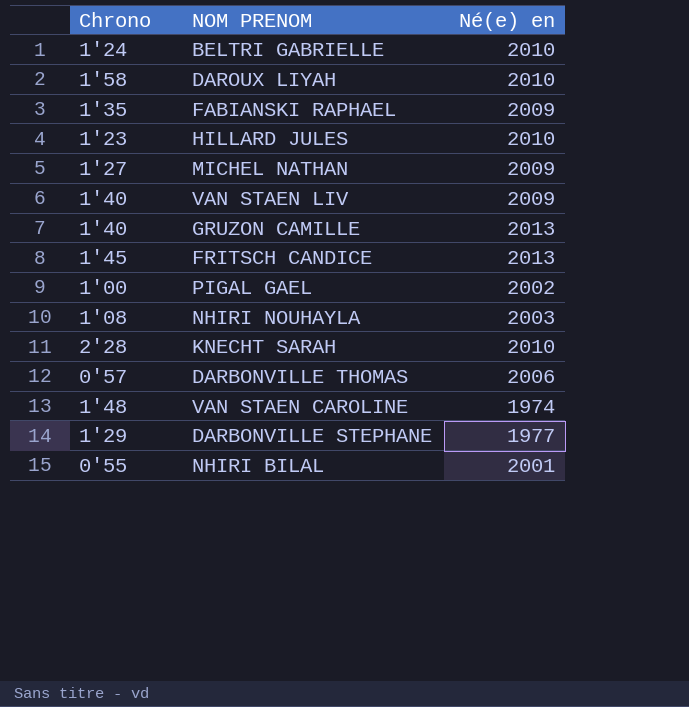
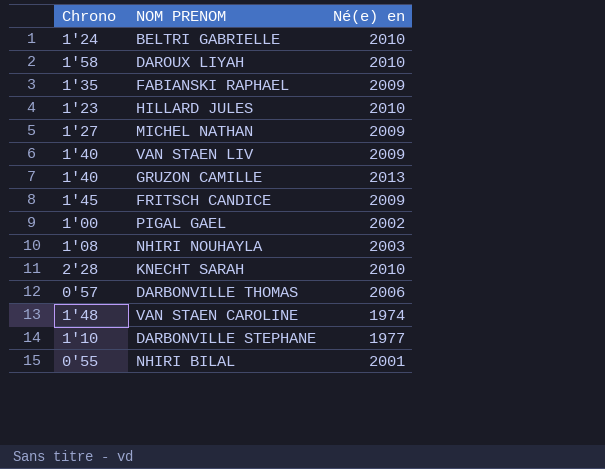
FRITSCH CANDICE | Né(e) en: 2013 -> 2009
DARBONVILLE STEPHANE | Chrono: 1'29 -> 1'10

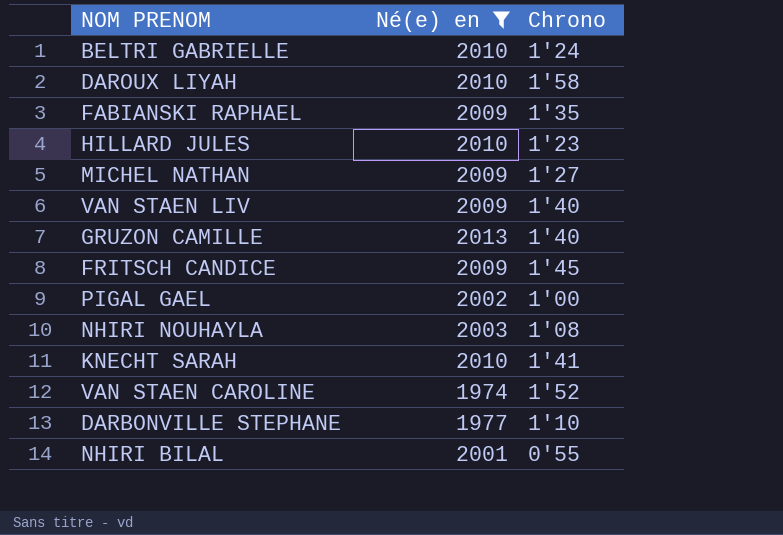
filter: none -> Né(e) en != 2006
column Chrono | position: 1 -> 3
KNECHT SARAH | Chrono: 2'28 -> 1'41
VAN STAEN CAROLINE | Chrono: 1'48 -> 1'52

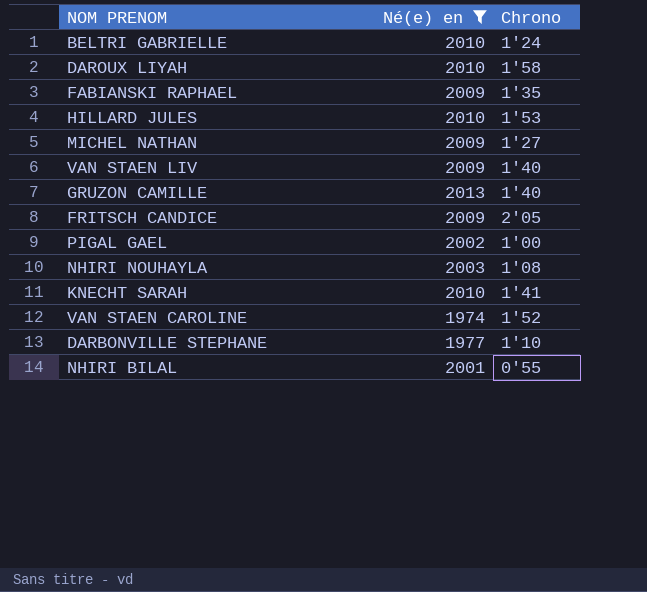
HILLARD JULES | Chrono: 1'23 -> 1'53
FRITSCH CANDICE | Chrono: 1'45 -> 2'05

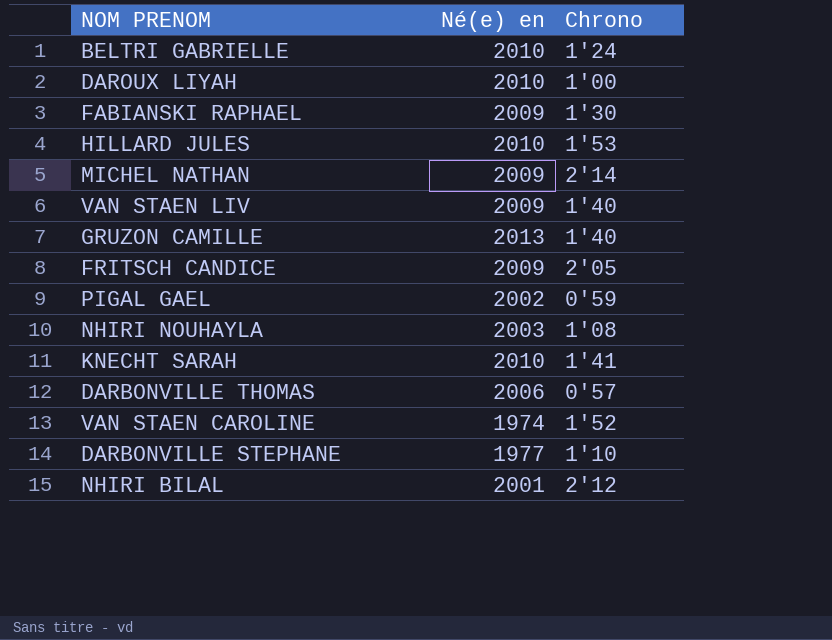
filter: Né(e) en != 2006 -> none
DAROUX LIYAH | Chrono: 1'58 -> 1'00
FABIANSKI RAPHAEL | Chrono: 1'35 -> 1'30
MICHEL NATHAN | Chrono: 1'27 -> 2'14
PIGAL GAEL | Chrono: 1'00 -> 0'59
NHIRI BILAL | Chrono: 0'55 -> 2'12

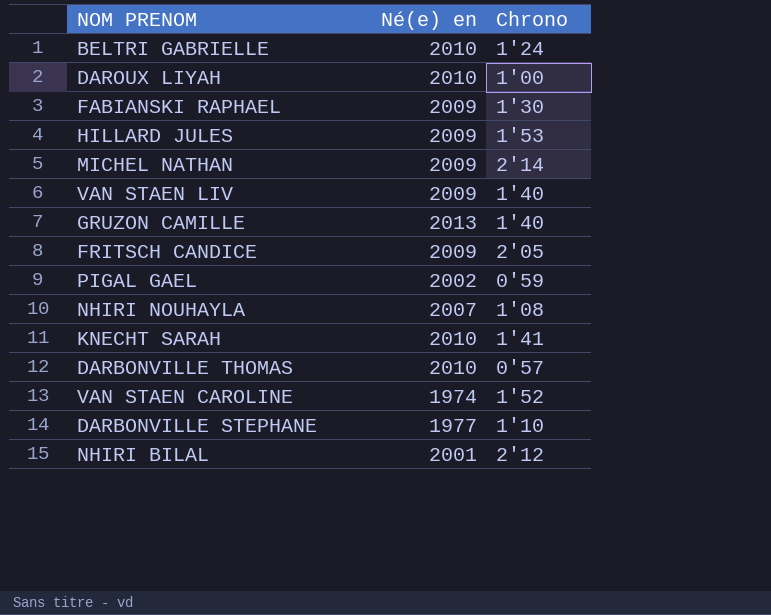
HILLARD JULES | Né(e) en: 2010 -> 2009
NHIRI NOUHAYLA | Né(e) en: 2003 -> 2007
DARBONVILLE THOMAS | Né(e) en: 2006 -> 2010

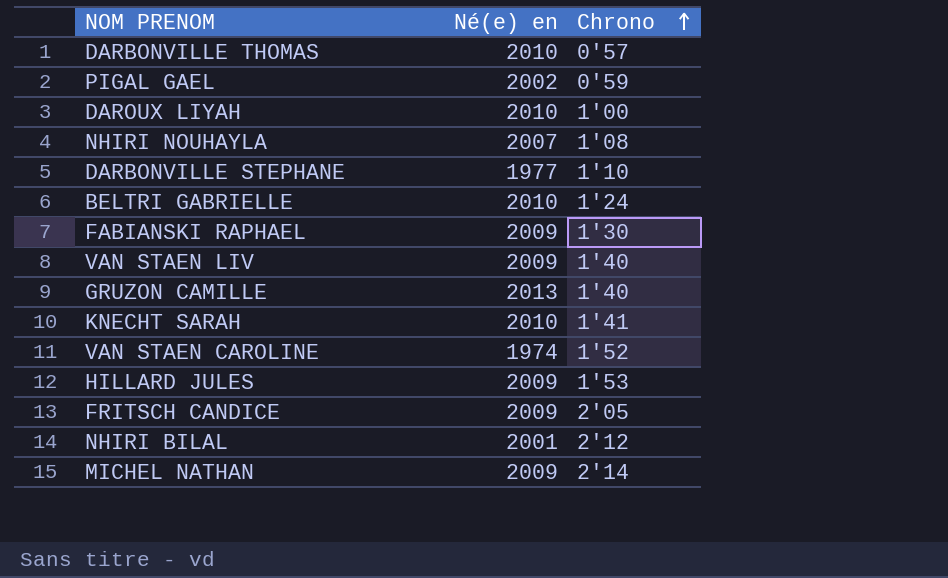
row order: none -> Chrono ascending

